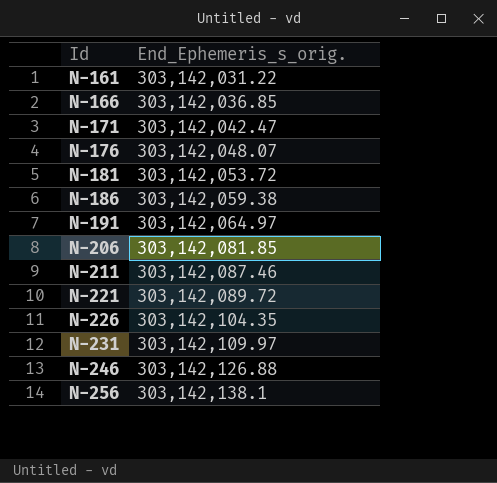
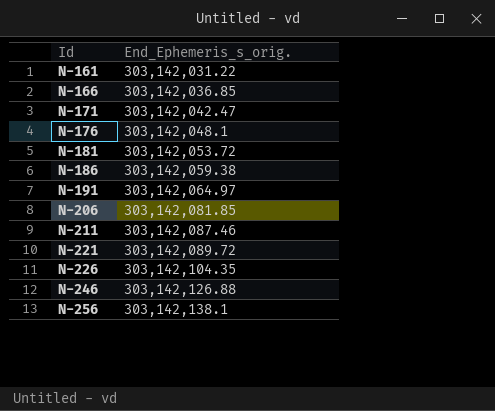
row N-231: 303,142,109.97 -> none
N-176 | End_Ephemeris_s_orig.: 303,142,048.07 -> 303,142,048.1

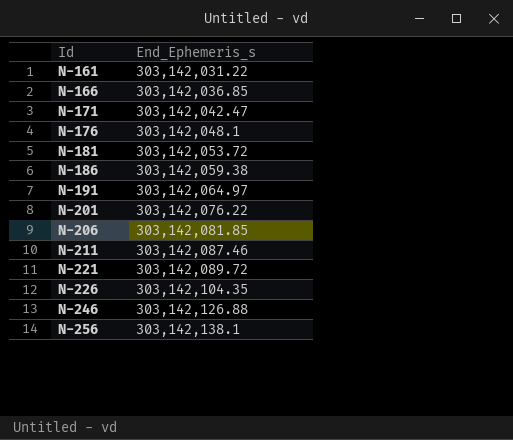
column name: End_Ephemeris_s_orig. -> End_Ephemeris_s
row N-201: none -> 303,142,076.22

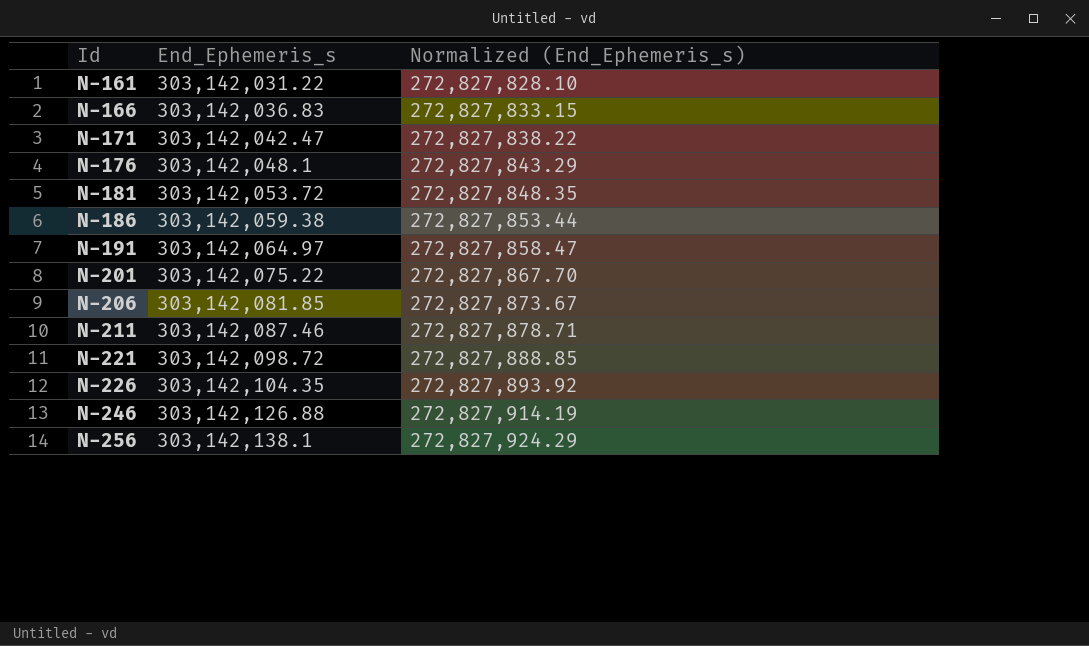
column Normalized (End_Ephemeris_s) | formula: none -> [End_Ephemeris_s] * 0.9
N-166 | End_Ephemeris_s: 303,142,036.85 -> 303,142,036.83
N-201 | End_Ephemeris_s: 303,142,076.22 -> 303,142,075.22
N-221 | End_Ephemeris_s: 303,142,089.72 -> 303,142,098.72

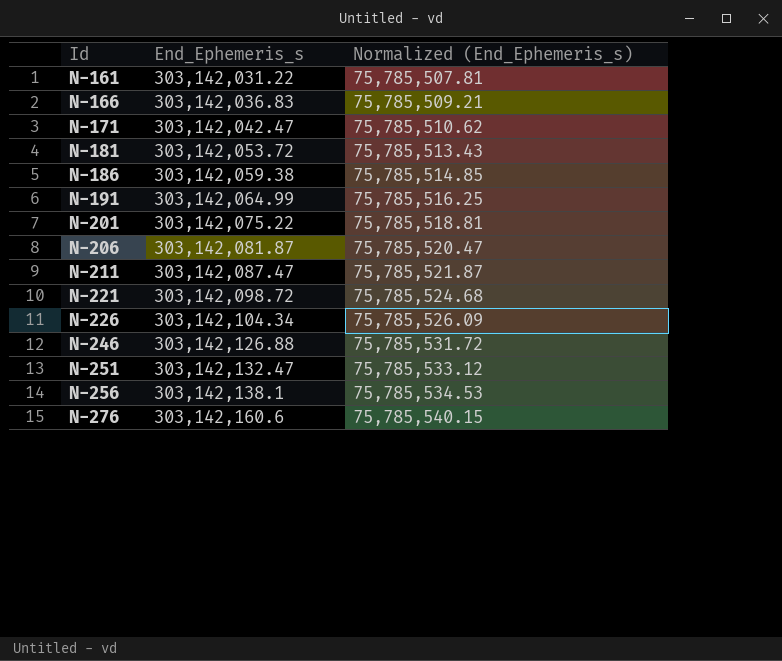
column Normalized (End_Ephemeris_s) | formula: [End_Ephemeris_s] * 0.9 -> [End_Ephemeris_s] * 0.25
row N-176: 303,142,048.1 | 272,827,843.29 -> none
N-191 | End_Ephemeris_s: 303,142,064.97 -> 303,142,064.99
N-206 | End_Ephemeris_s: 303,142,081.85 -> 303,142,081.87
N-211 | End_Ephemeris_s: 303,142,087.46 -> 303,142,087.47
N-226 | End_Ephemeris_s: 303,142,104.35 -> 303,142,104.34
row N-251: none -> 303,142,132.47 | 75,785,533.12
row N-276: none -> 303,142,160.6 | 75,785,540.15

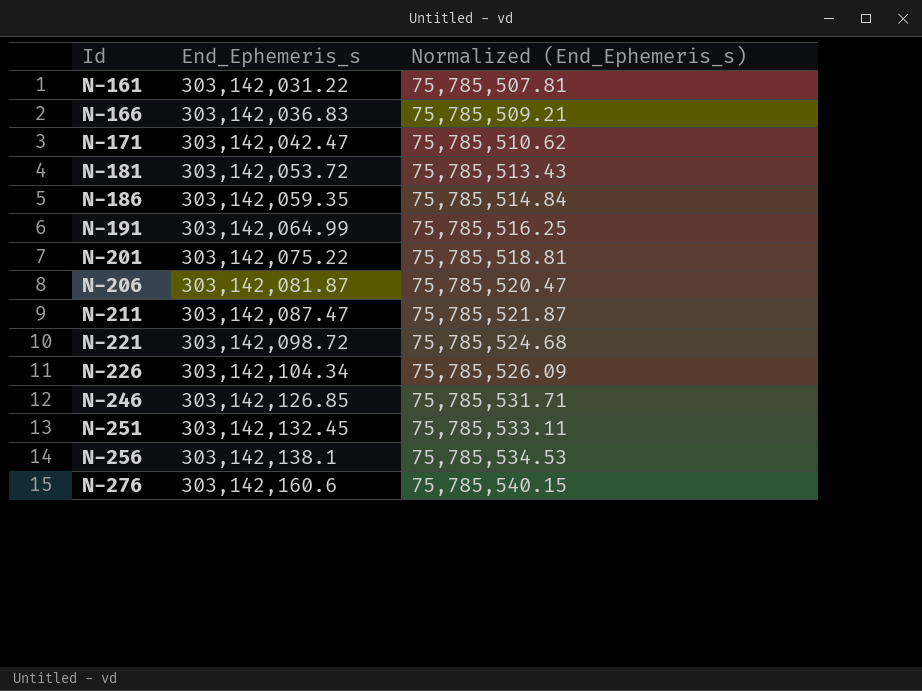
N-186 | End_Ephemeris_s: 303,142,059.38 -> 303,142,059.35
N-186 | Normalized (End_Ephemeris_s): 75,785,514.85 -> 75,785,514.84
N-246 | End_Ephemeris_s: 303,142,126.88 -> 303,142,126.85
N-246 | Normalized (End_Ephemeris_s): 75,785,531.72 -> 75,785,531.71
N-251 | End_Ephemeris_s: 303,142,132.47 -> 303,142,132.45
N-251 | Normalized (End_Ephemeris_s): 75,785,533.12 -> 75,785,533.11

